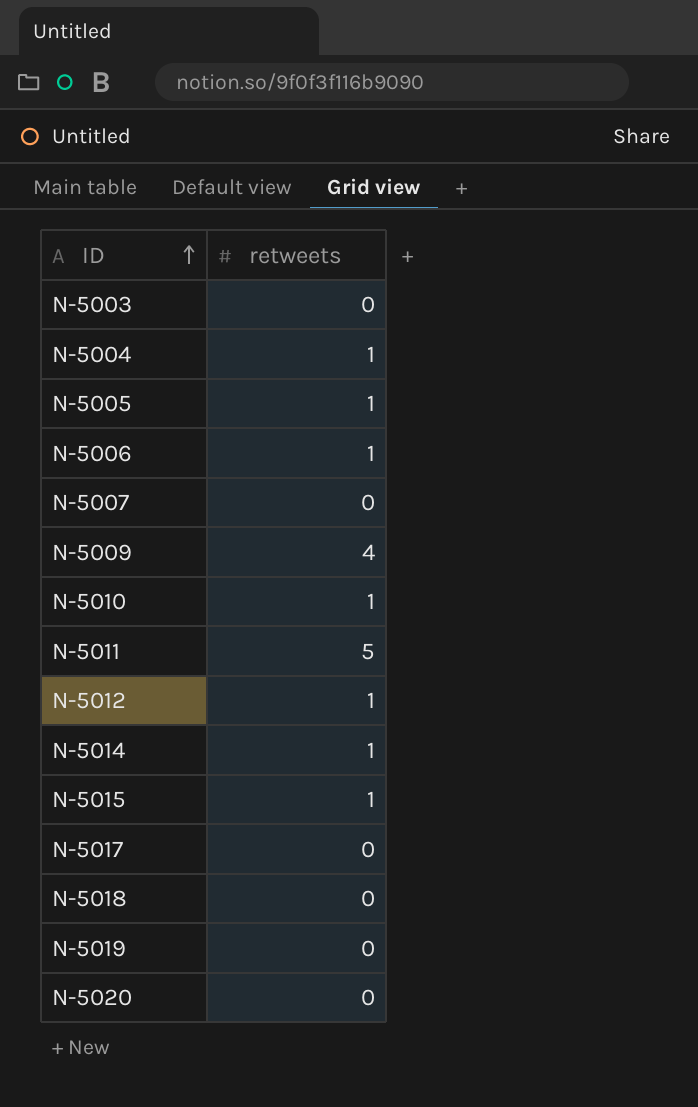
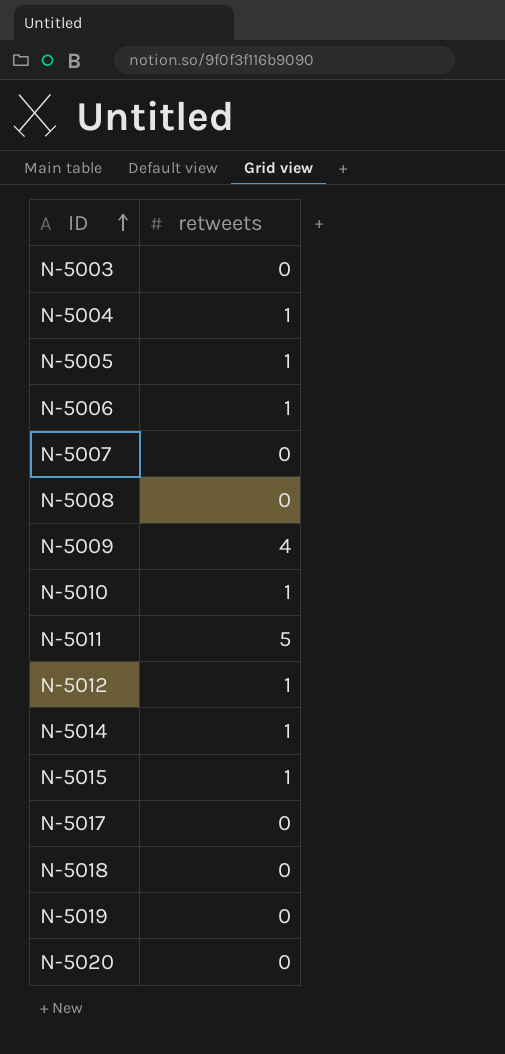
row N-5008: none -> 0

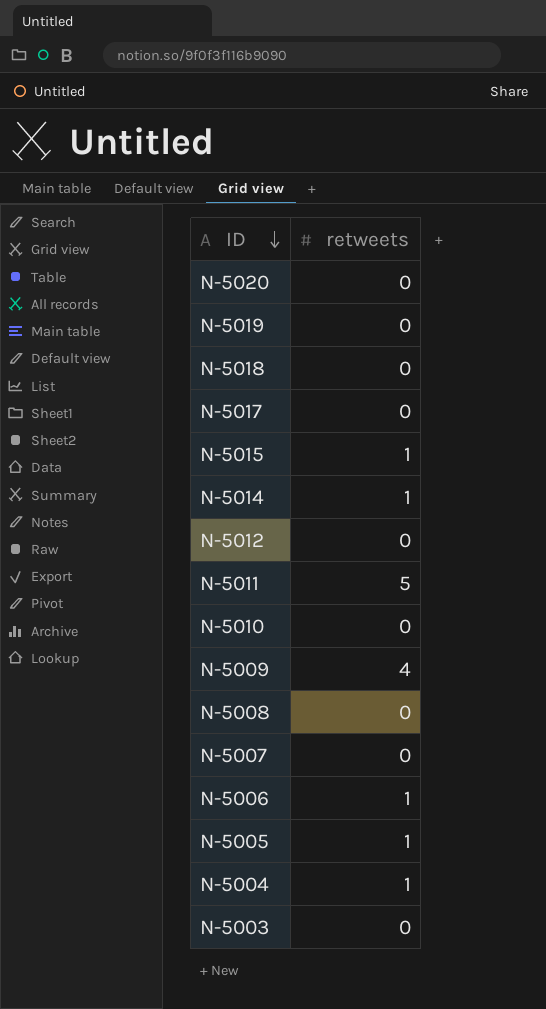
row order: ID ascending -> ID descending
N-5012 | retweets: 1 -> 0
N-5010 | retweets: 1 -> 0

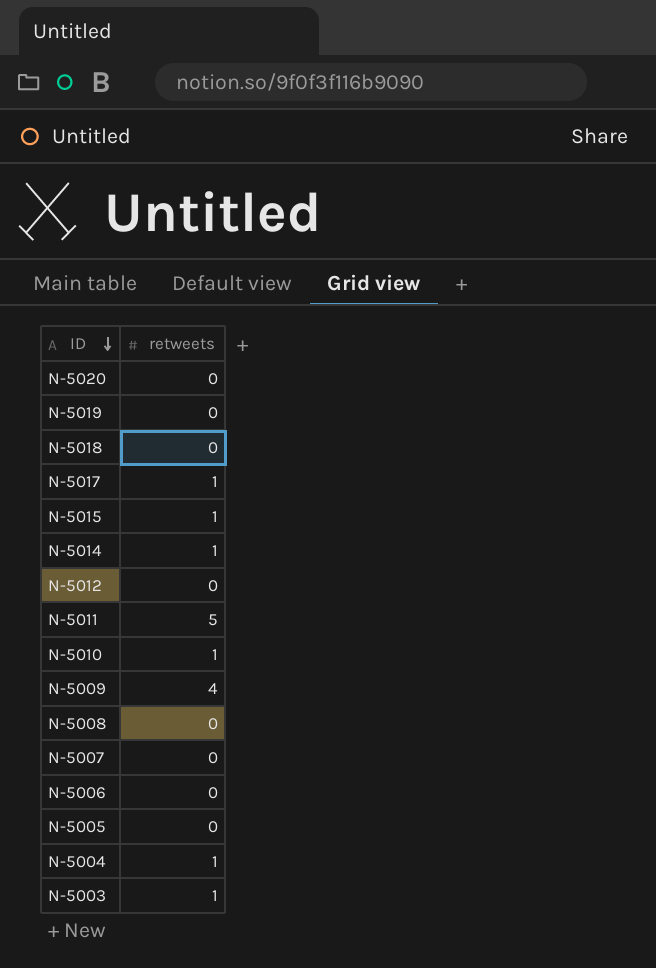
N-5017 | retweets: 0 -> 1
N-5010 | retweets: 0 -> 1
N-5006 | retweets: 1 -> 0
N-5005 | retweets: 1 -> 0
N-5003 | retweets: 0 -> 1

